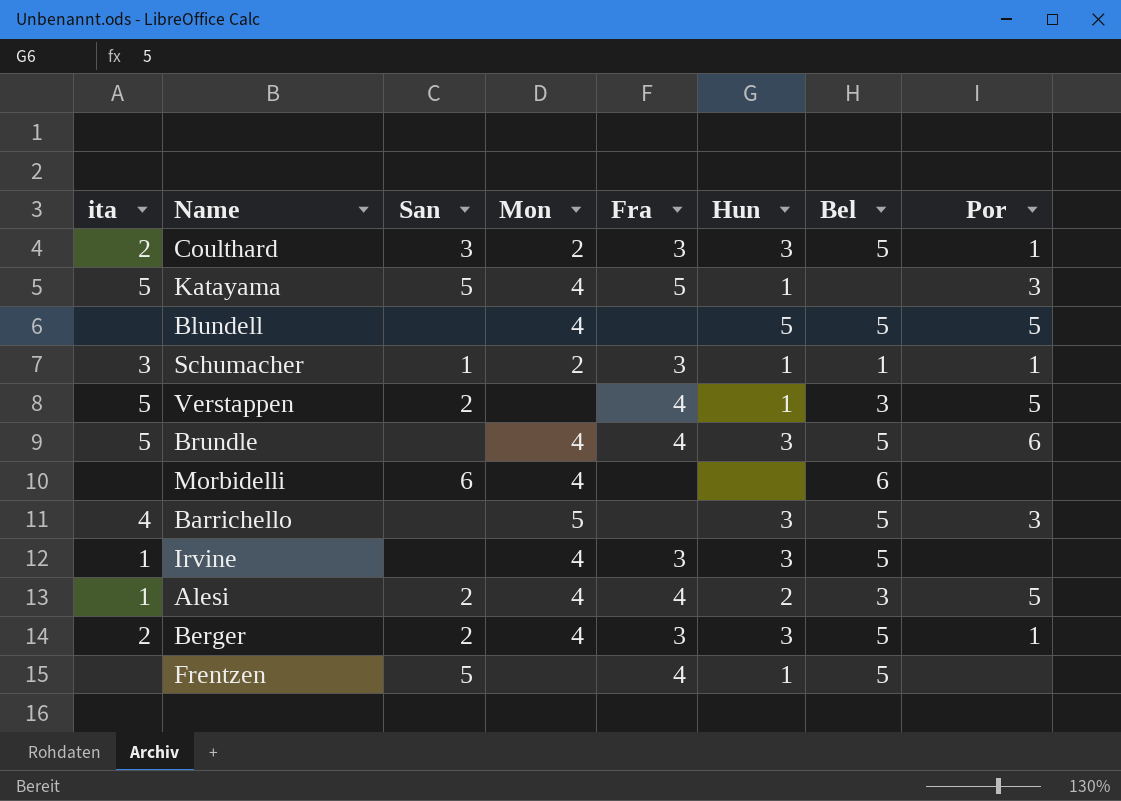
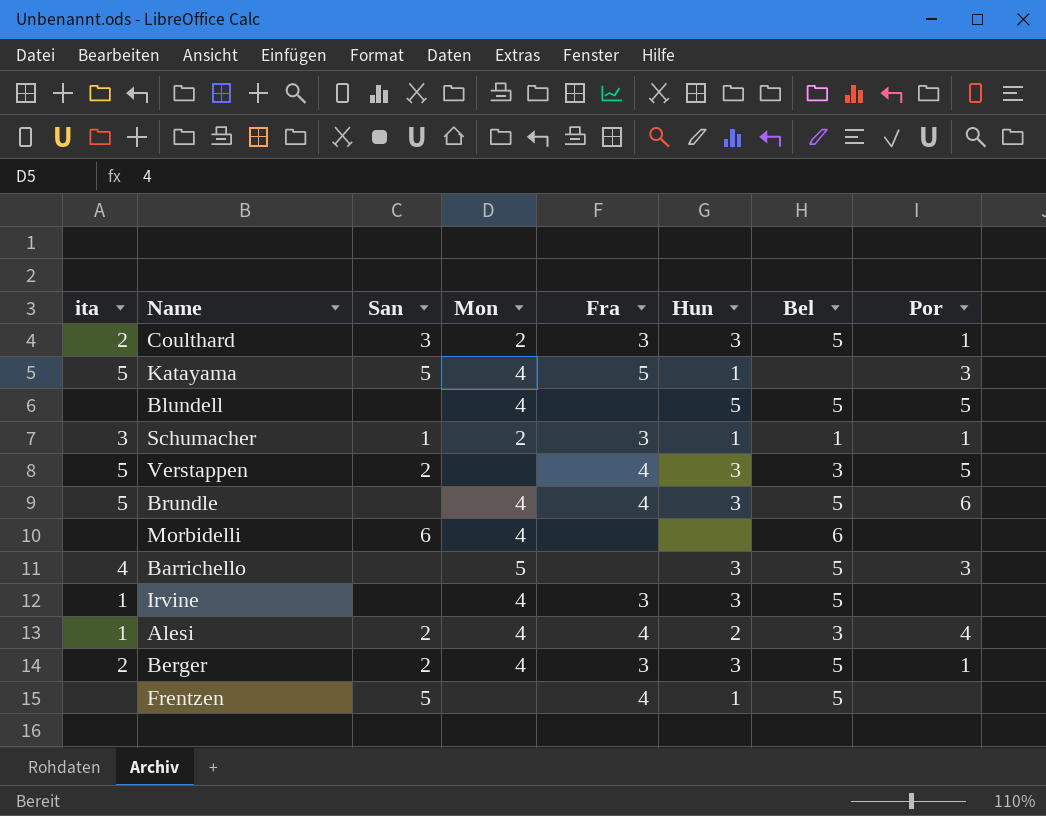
Verstappen | Hun: 1 -> 3
Alesi | Por: 5 -> 4

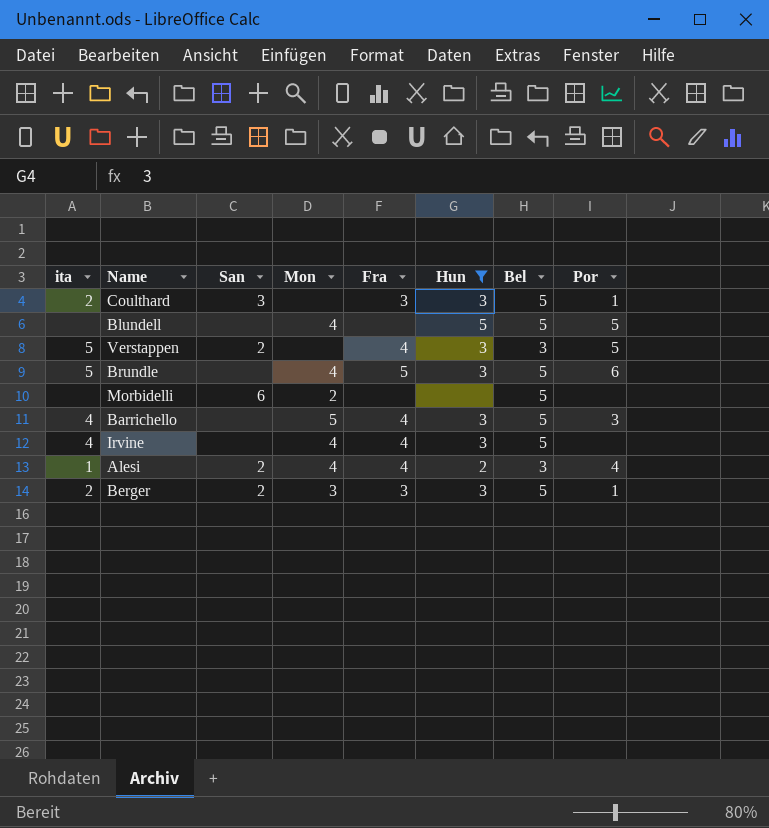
filter: none -> Hun != 1
Coulthard | Mon: 2 -> none
Brundle | Fra: 4 -> 5
Morbidelli | Mon: 4 -> 2
Morbidelli | Bel: 6 -> 5
Barrichello | Fra: none -> 4
Irvine | ita: 1 -> 4
Irvine | Fra: 3 -> 4
Berger | Mon: 4 -> 3

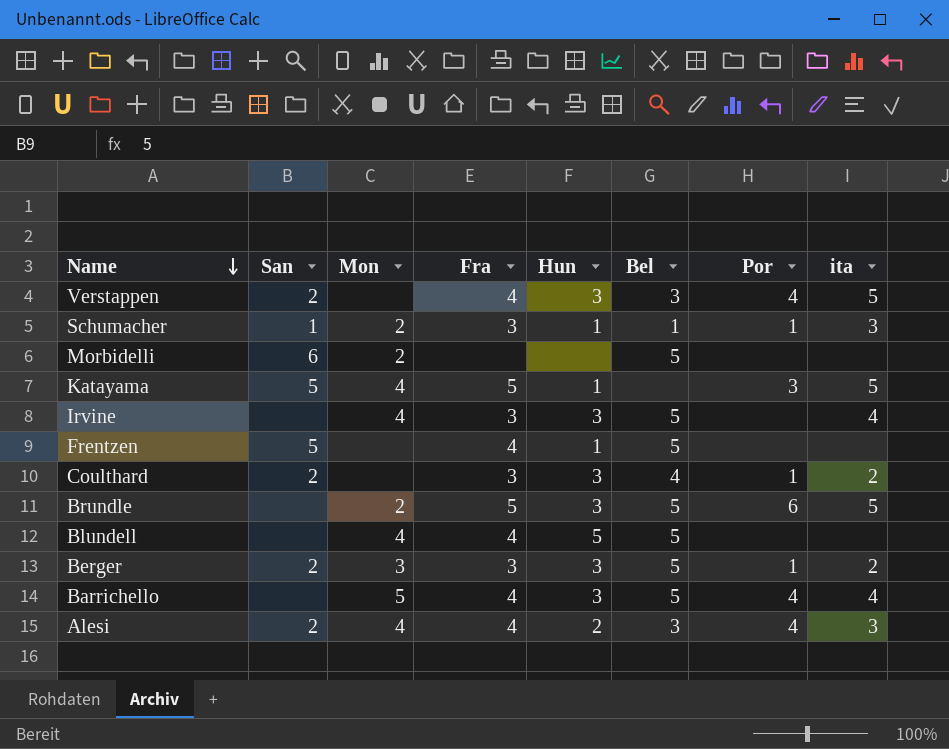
filter: Hun != 1 -> none
row order: none -> Name descending
column ita | position: 1 -> 8
Verstappen | Por: 5 -> 4
Irvine | Fra: 4 -> 3
Coulthard | San: 3 -> 2
Coulthard | Bel: 5 -> 4
Brundle | Mon: 4 -> 2
Blundell | Fra: none -> 4
Blundell | Por: 5 -> none
Barrichello | Por: 3 -> 4
Alesi | ita: 1 -> 3

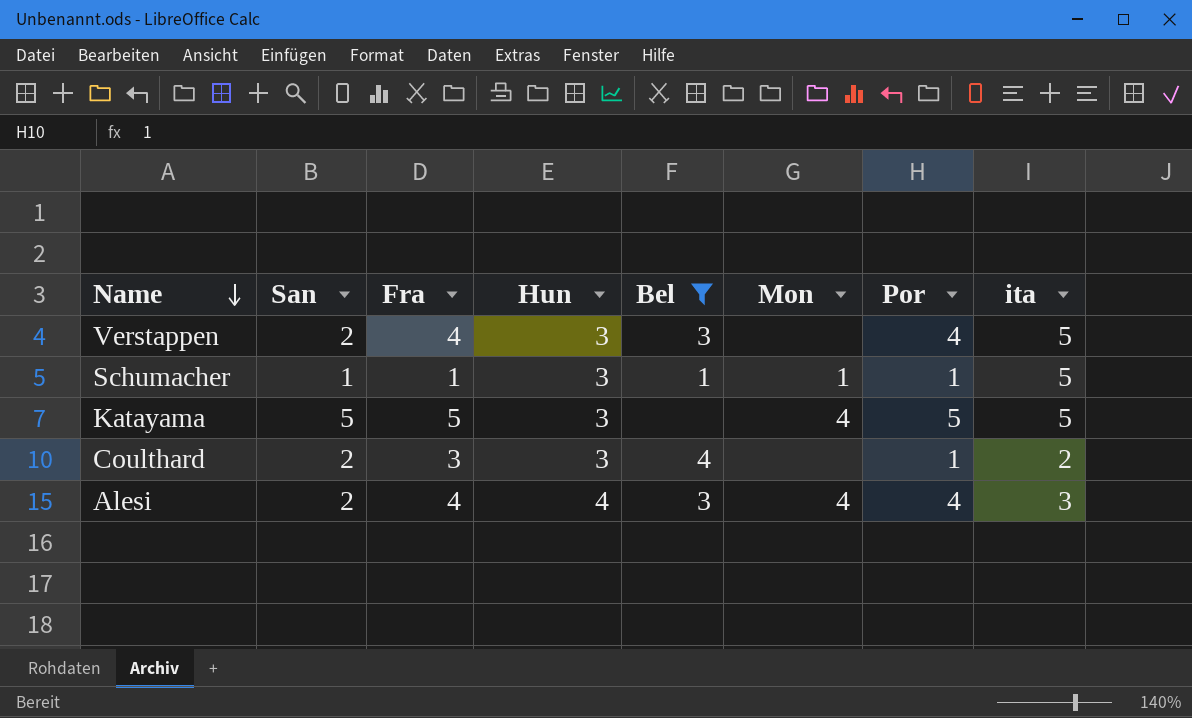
filter: none -> Bel != 5
column Mon | position: 3 -> 6
Schumacher | Fra: 3 -> 1
Schumacher | Hun: 1 -> 3
Schumacher | Mon: 2 -> 1
Schumacher | ita: 3 -> 5
Katayama | Hun: 1 -> 3
Katayama | Por: 3 -> 5
Alesi | Hun: 2 -> 4

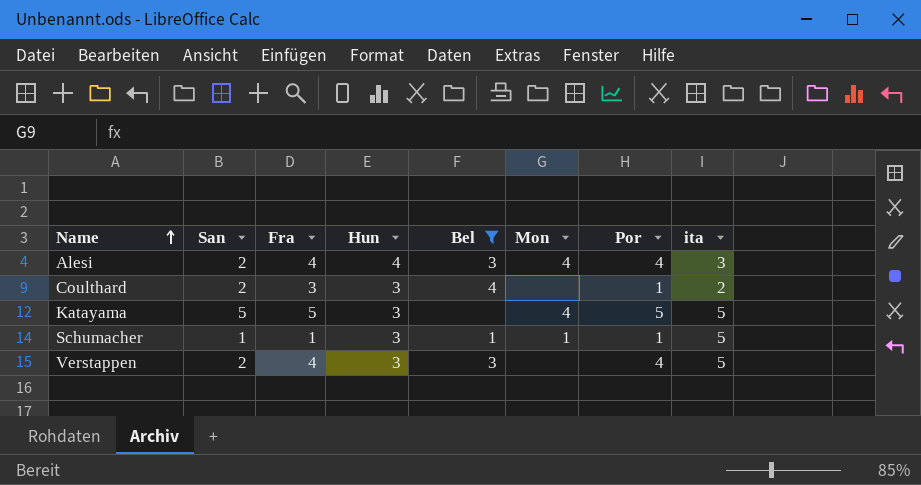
row order: Name descending -> Name ascending

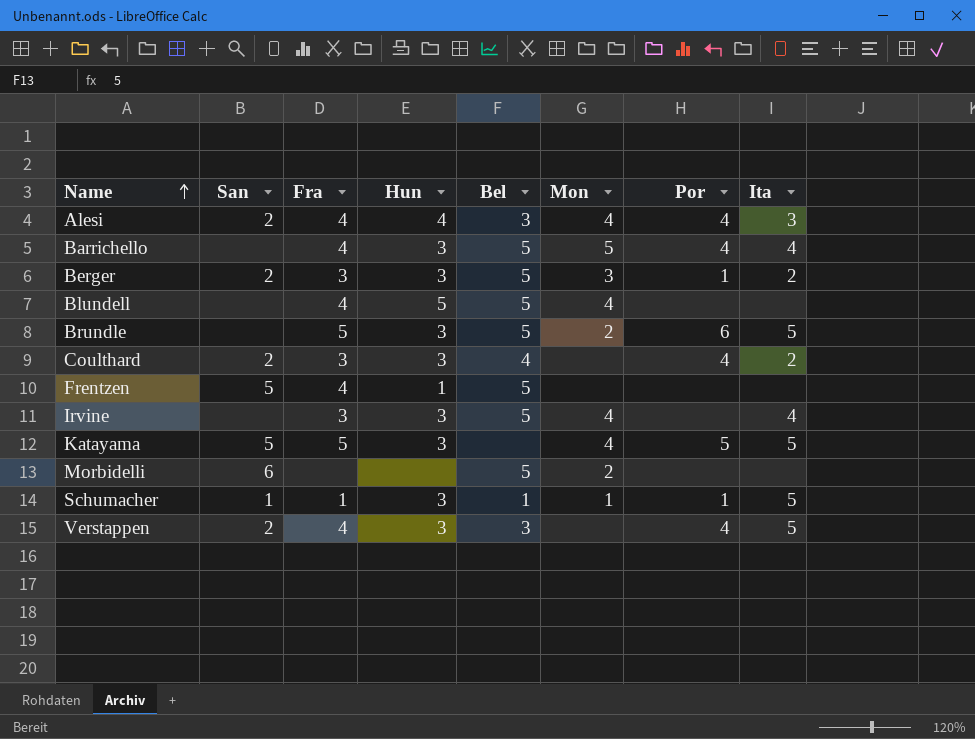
filter: Bel != 5 -> none
column name: ita -> Ita
Coulthard | Por: 1 -> 4

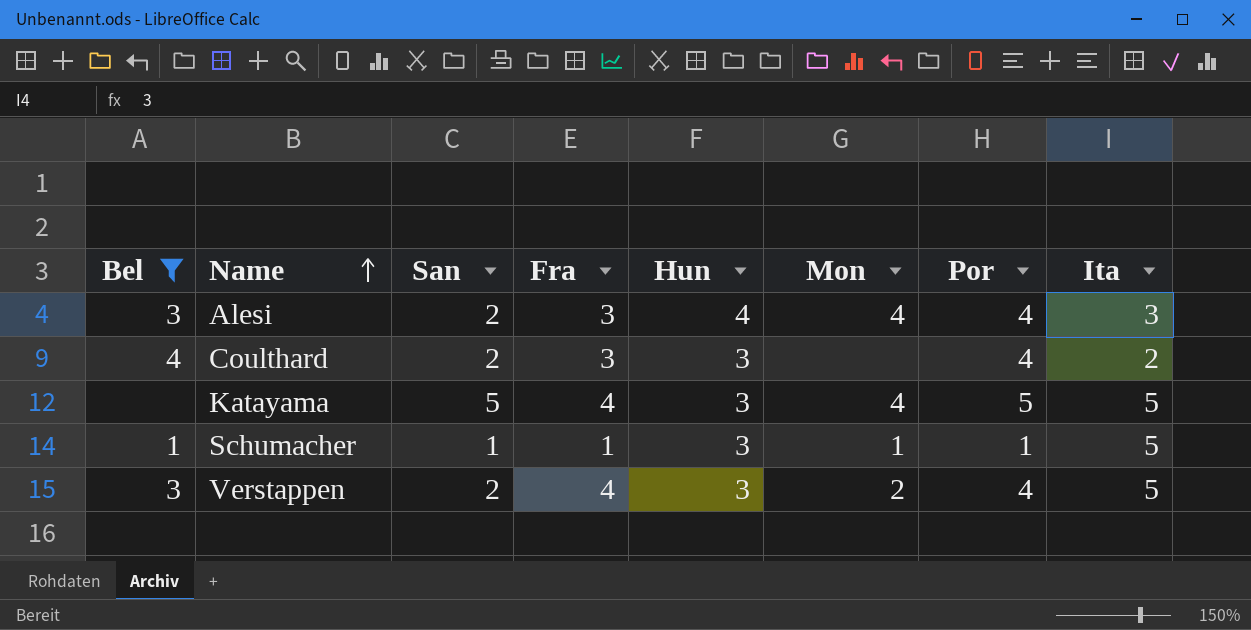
filter: none -> Bel != 5
column Bel | position: 5 -> 1
Alesi | Fra: 4 -> 3
Katayama | Fra: 5 -> 4
Verstappen | Mon: none -> 2

